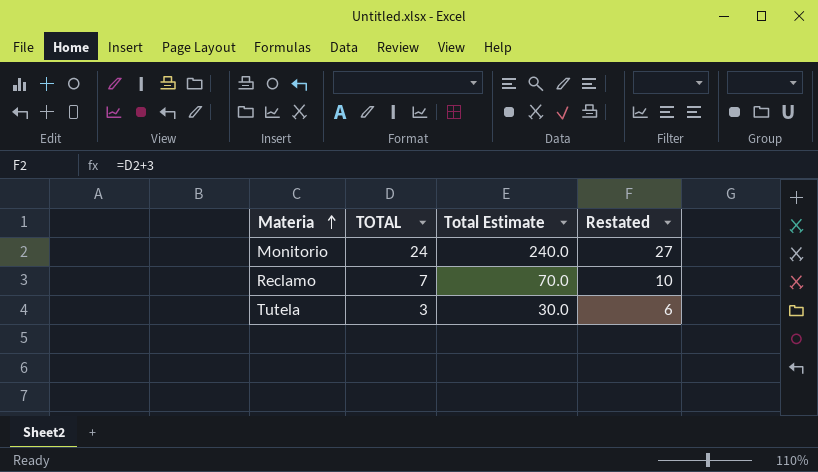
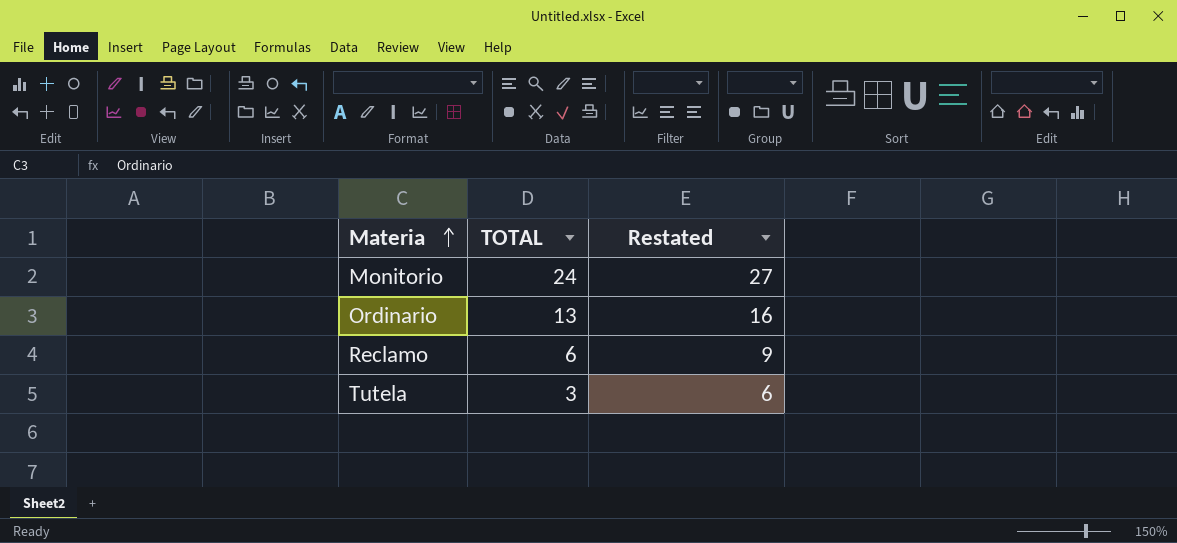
column Total Estimate | formula: [TOTAL] * 10 -> none
row Ordinario: none -> 13 | 16
Reclamo | TOTAL: 7 -> 6
Reclamo | Restated: 10 -> 9

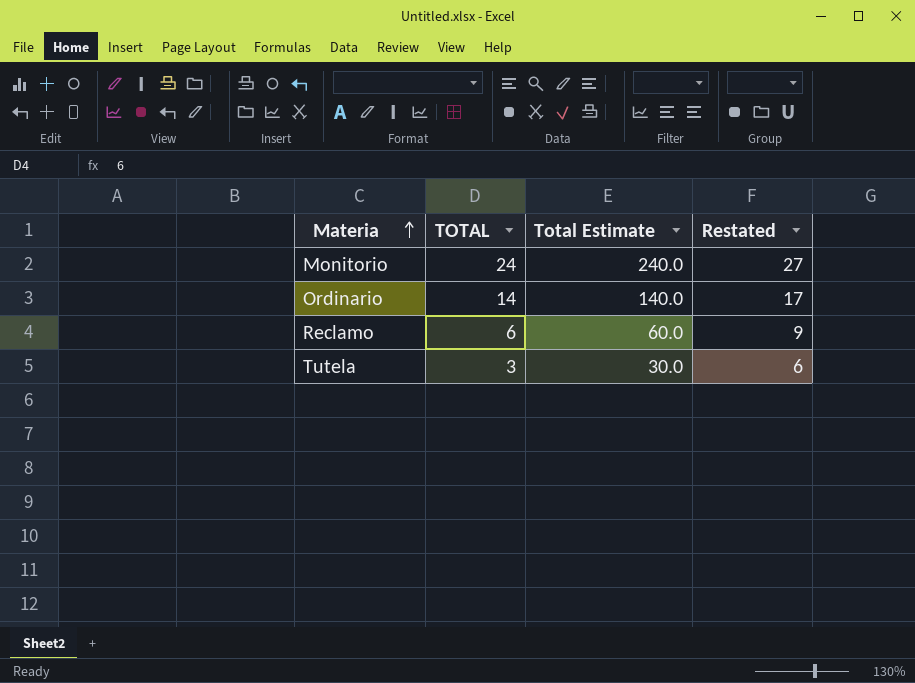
column Total Estimate | formula: none -> [TOTAL] * 10
Ordinario | TOTAL: 13 -> 14
Ordinario | Restated: 16 -> 17

